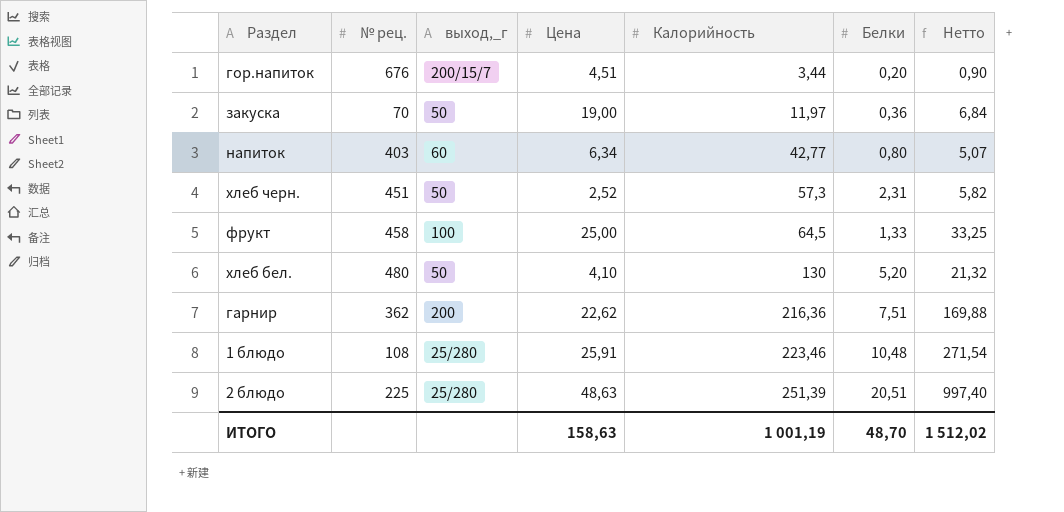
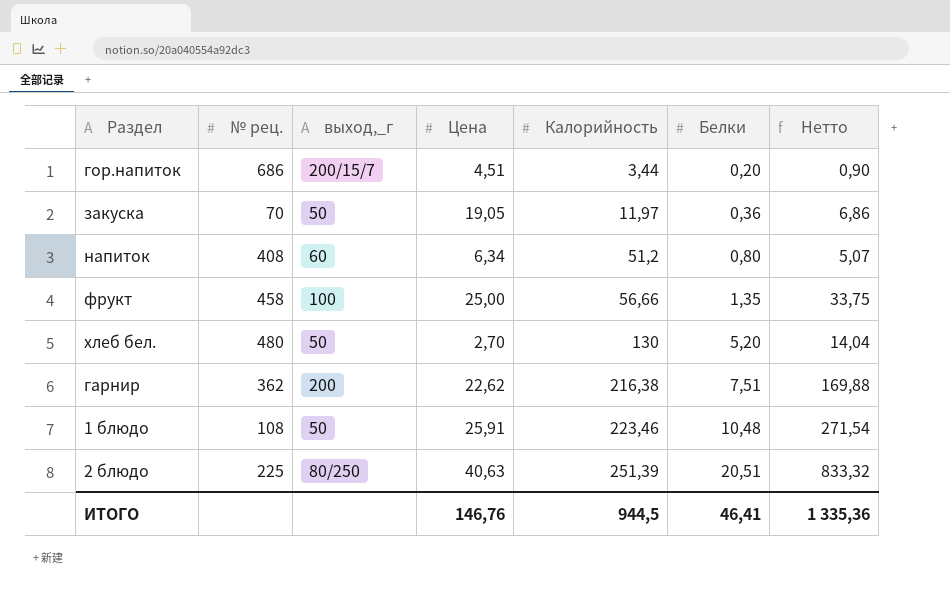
row хлеб черн.: 451 | 50 | 2,52 | 57,3 | 2,31 | 5,82 -> none
гор.напиток | № рец.: 676 -> 686
закуска | Цена: 19,00 -> 19,05
закуска | Нетто: 6,84 -> 6,86
напиток | № рец.: 403 -> 408
напиток | Калорийность: 42,77 -> 51,2
фрукт | Калорийность: 64,5 -> 56,66
фрукт | Белки: 1,33 -> 1,35
фрукт | Нетто: 33,25 -> 33,75
хлеб бел. | Цена: 4,10 -> 2,70
хлеб бел. | Нетто: 21,32 -> 14,04
гарнир | Калорийность: 216,36 -> 216,38
1 блюдо | выход,_г: 25/280 -> 50
2 блюдо | выход,_г: 25/280 -> 80/250
2 блюдо | Цена: 48,63 -> 40,63
2 блюдо | Нетто: 997,40 -> 833,32
ИТОГО | Цена: 158,63 -> 146,76
ИТОГО | Калорийность: 1 001,19 -> 944,5
ИТОГО | Белки: 48,70 -> 46,41
ИТОГО | Нетто: 1 512,02 -> 1 335,36

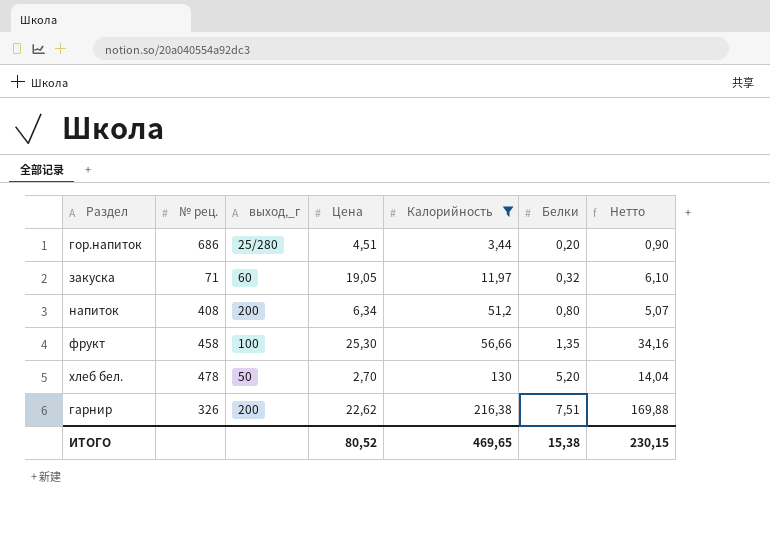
filter: none -> Калорийность <= 216,38
гор.напиток | выход,_г: 200/15/7 -> 25/280
закуска | № рец.: 70 -> 71
закуска | выход,_г: 50 -> 60
закуска | Белки: 0,36 -> 0,32
закуска | Нетто: 6,86 -> 6,10
напиток | выход,_г: 60 -> 200
фрукт | Цена: 25,00 -> 25,30
фрукт | Нетто: 33,75 -> 34,16
хлеб бел. | № рец.: 480 -> 478
гарнир | № рец.: 362 -> 326
ИТОГО | Цена: 146,76 -> 80,52
ИТОГО | Калорийность: 944,5 -> 469,65
ИТОГО | Белки: 46,41 -> 15,38
ИТОГО | Нетто: 1 335,36 -> 230,15

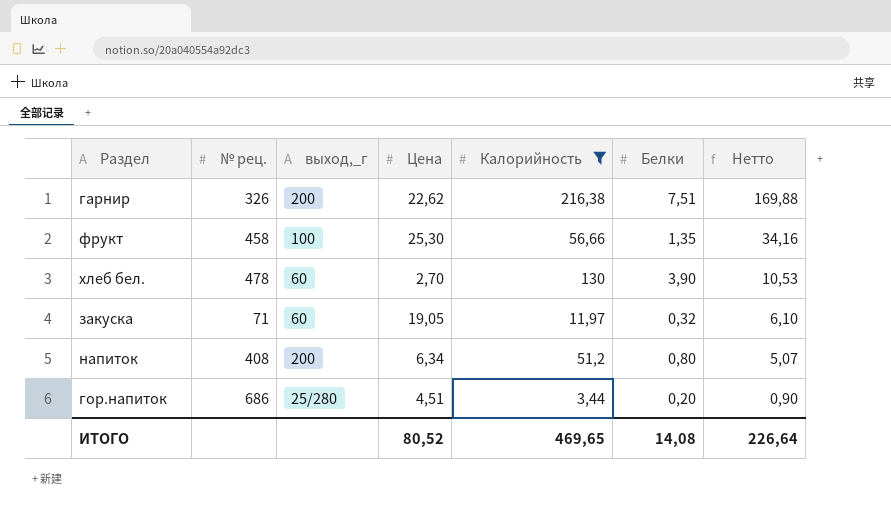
row order: Калорийность ascending -> Нетто descending
хлеб бел. | выход,_г: 50 -> 60
хлеб бел. | Белки: 5,20 -> 3,90
хлеб бел. | Нетто: 14,04 -> 10,53
ИТОГО | Белки: 15,38 -> 14,08
ИТОГО | Нетто: 230,15 -> 226,64

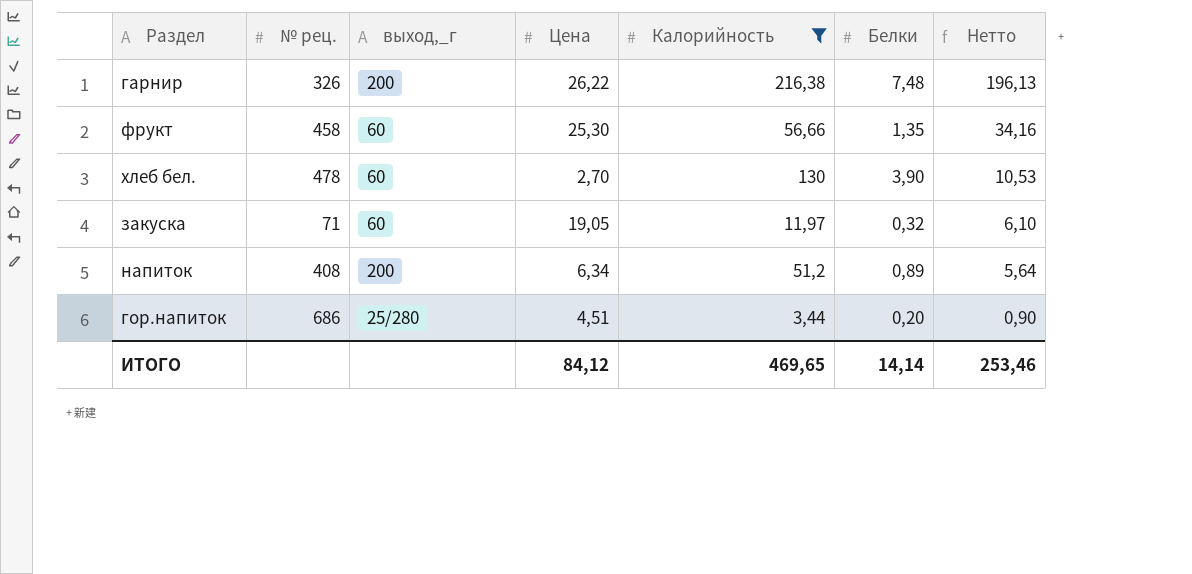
гарнир | Цена: 22,62 -> 26,22
гарнир | Белки: 7,51 -> 7,48
гарнир | Нетто: 169,88 -> 196,13
фрукт | выход,_г: 100 -> 60
напиток | Белки: 0,80 -> 0,89
напиток | Нетто: 5,07 -> 5,64
ИТОГО | Цена: 80,52 -> 84,12
ИТОГО | Белки: 14,08 -> 14,14
ИТОГО | Нетто: 226,64 -> 253,46

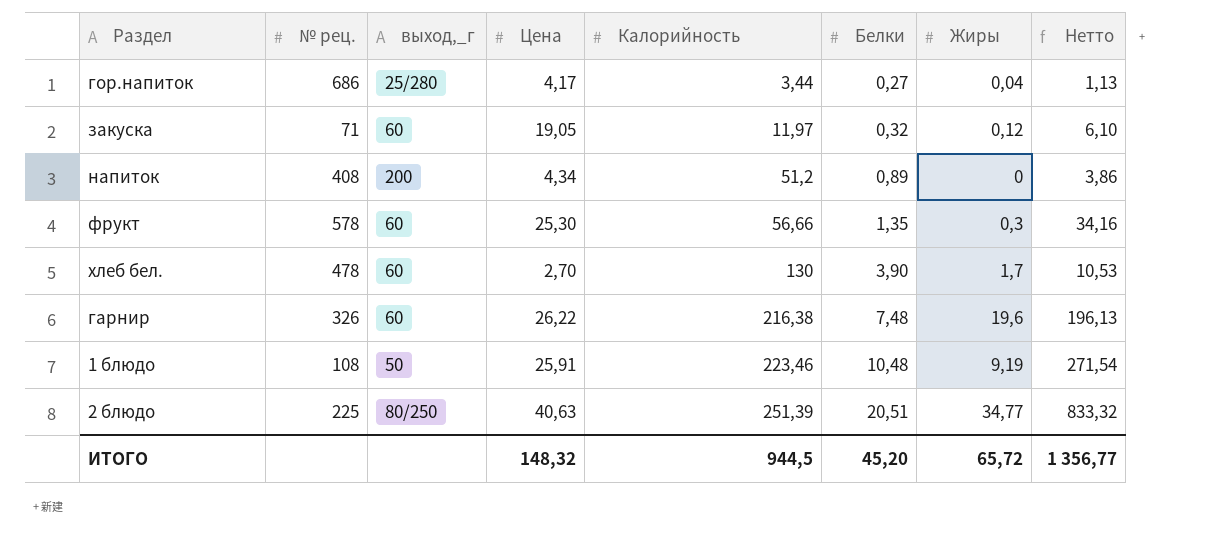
filter: Калорийность <= 216,38 -> none
row order: Нетто descending -> Калорийность ascending
column Жиры | position: none -> 7
гор.напиток | Цена: 4,51 -> 4,17
гор.напиток | Белки: 0,20 -> 0,27
гор.напиток | Нетто: 0,90 -> 1,13
напиток | Цена: 6,34 -> 4,34
напиток | Нетто: 5,64 -> 3,86
фрукт | № рец.: 458 -> 578
гарнир | выход,_г: 200 -> 60
ИТОГО | Цена: 84,12 -> 148,32
ИТОГО | Калорийность: 469,65 -> 944,5
ИТОГО | Белки: 14,14 -> 45,20
ИТОГО | Нетто: 253,46 -> 1 356,77

